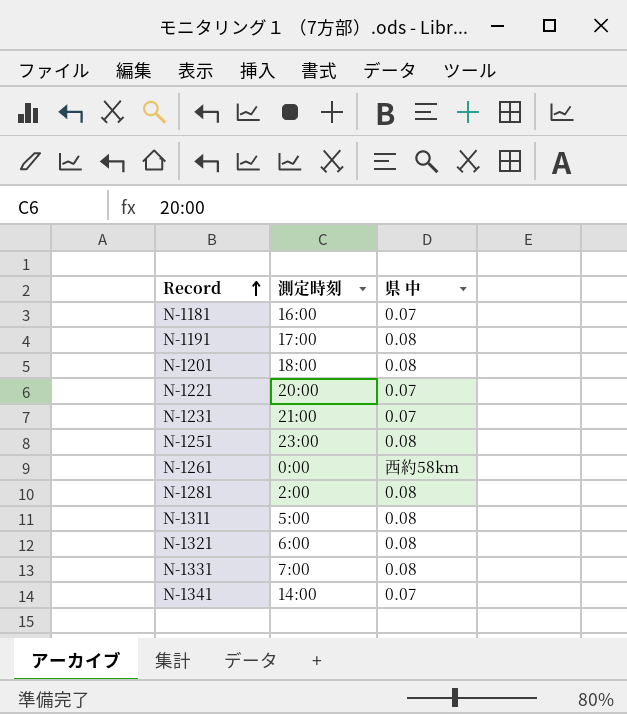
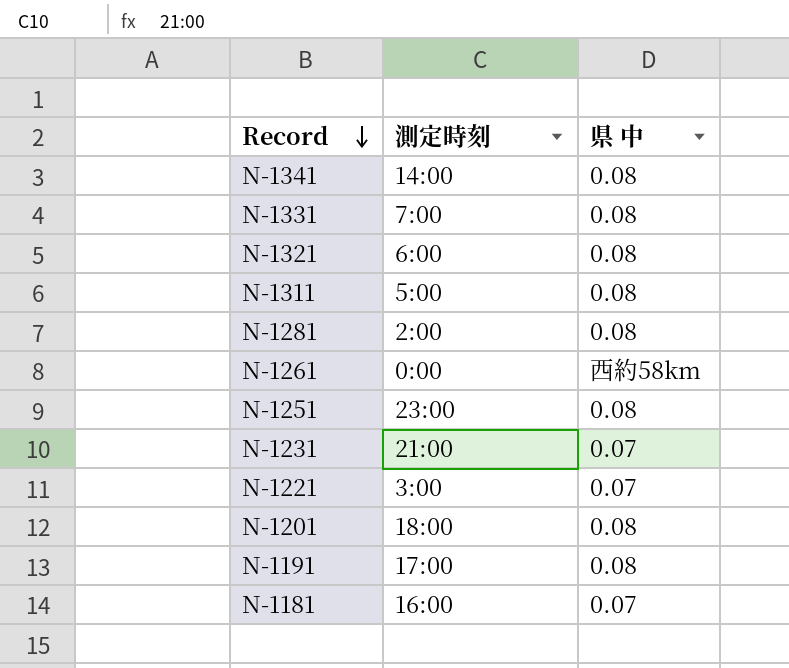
row order: Record ascending -> Record descending
N-1341 | 県 中: 0.07 -> 0.08
N-1221 | 測定時刻: 20:00 -> 3:00

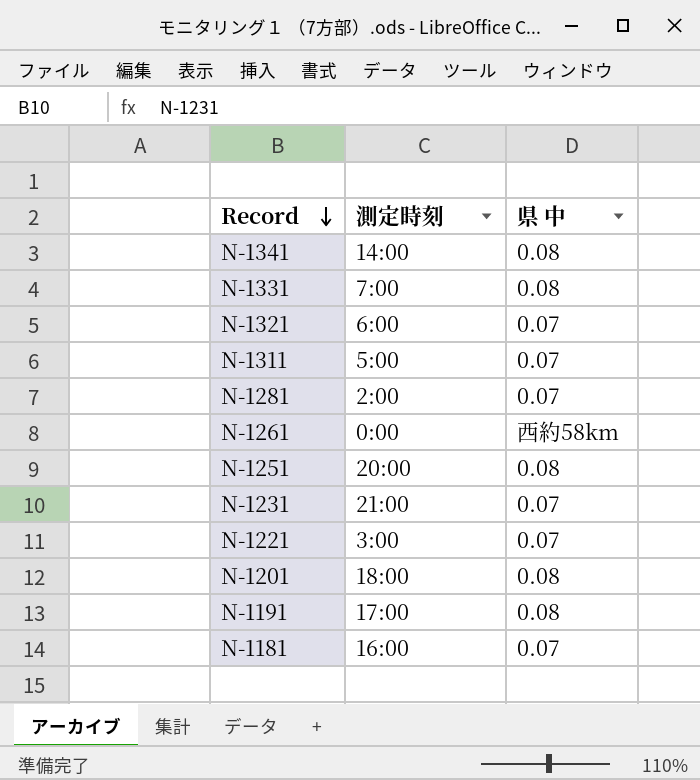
N-1321 | 県 中: 0.08 -> 0.07
N-1311 | 県 中: 0.08 -> 0.07
N-1281 | 県 中: 0.08 -> 0.07
N-1251 | 測定時刻: 23:00 -> 20:00

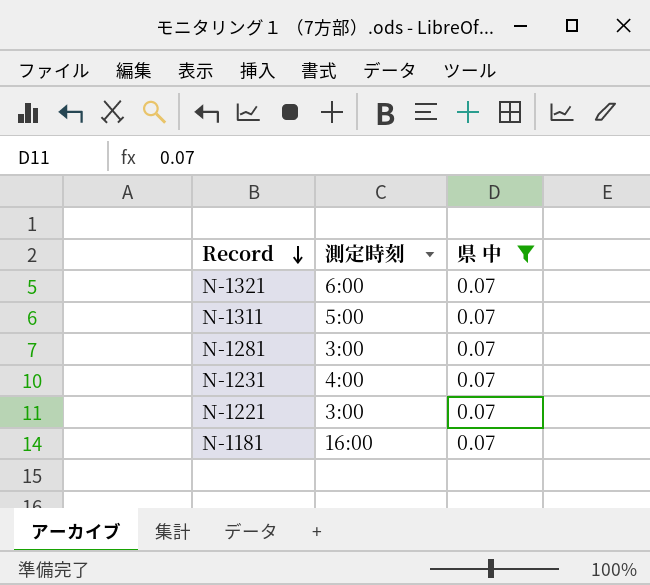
filter: none -> 県 中 = 0.07
N-1281 | 測定時刻: 2:00 -> 3:00
N-1231 | 測定時刻: 21:00 -> 4:00

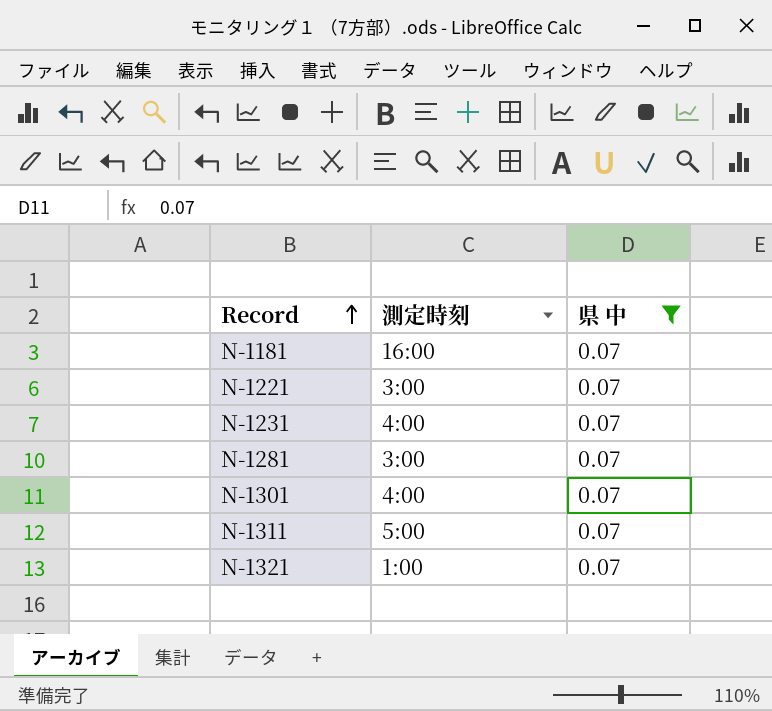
row order: Record descending -> Record ascending
row N-1301: none -> 4:00 | 0.07
N-1321 | 測定時刻: 6:00 -> 1:00

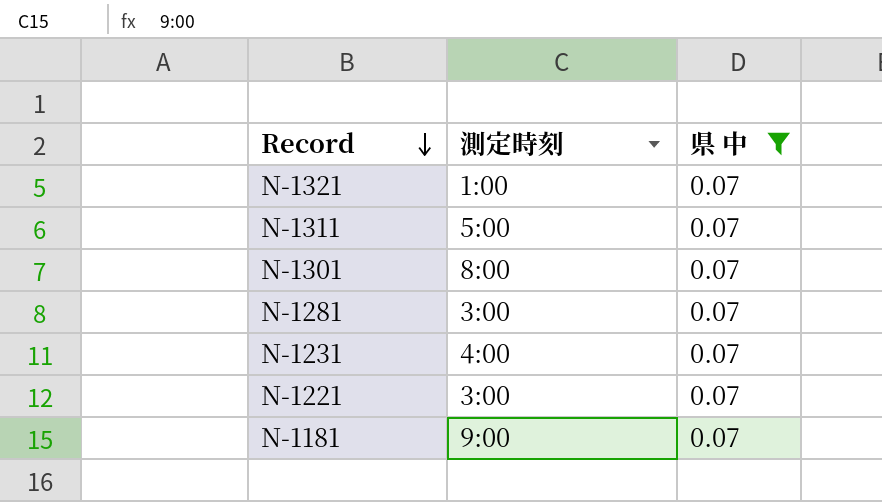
row order: Record ascending -> Record descending
N-1301 | 測定時刻: 4:00 -> 8:00
N-1181 | 測定時刻: 16:00 -> 9:00

